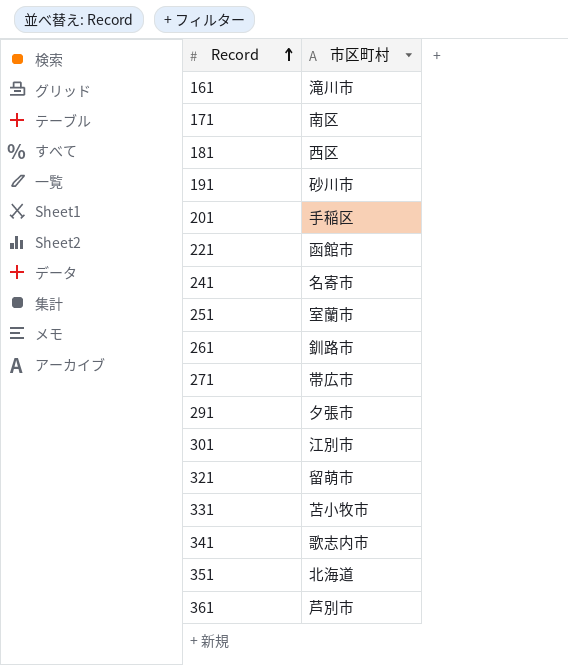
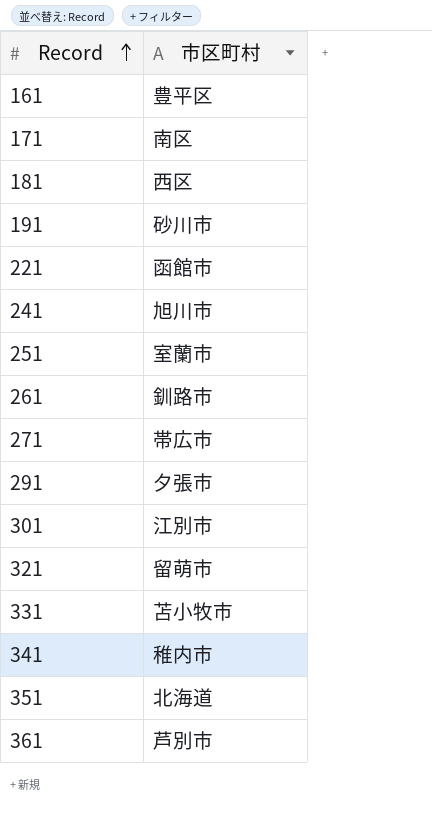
row 201: 手稲区 -> none
161 | 市区町村: 滝川市 -> 豊平区
241 | 市区町村: 名寄市 -> 旭川市
341 | 市区町村: 歌志内市 -> 稚内市

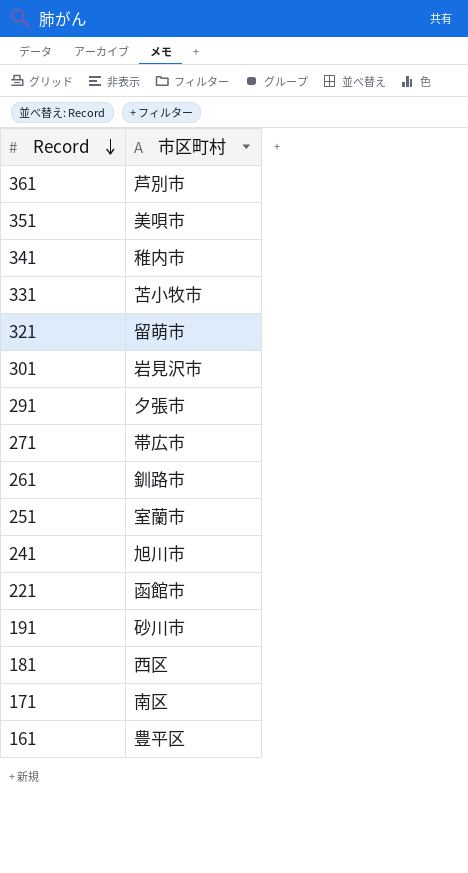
row order: Record ascending -> Record descending
351 | 市区町村: 北海道 -> 美唄市
301 | 市区町村: 江別市 -> 岩見沢市

